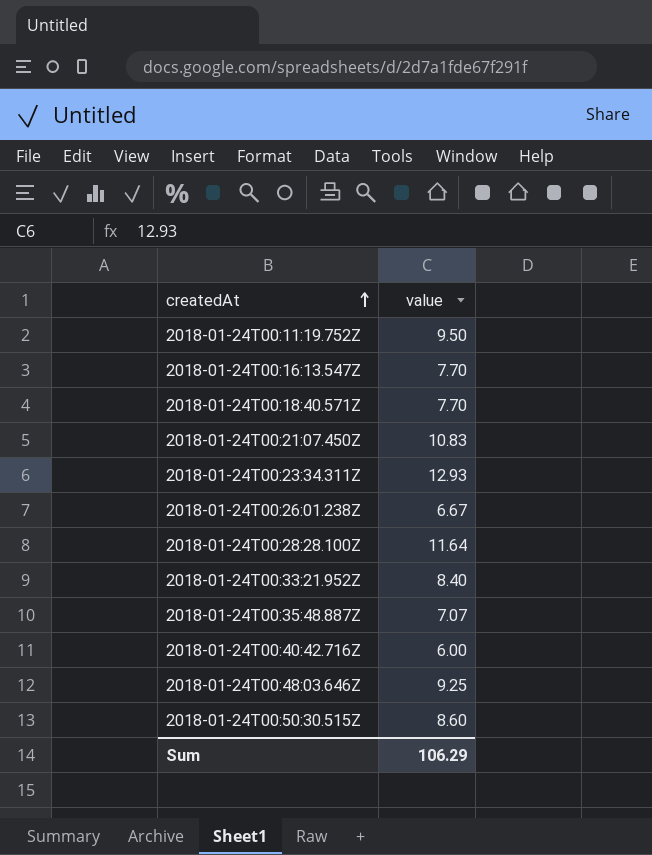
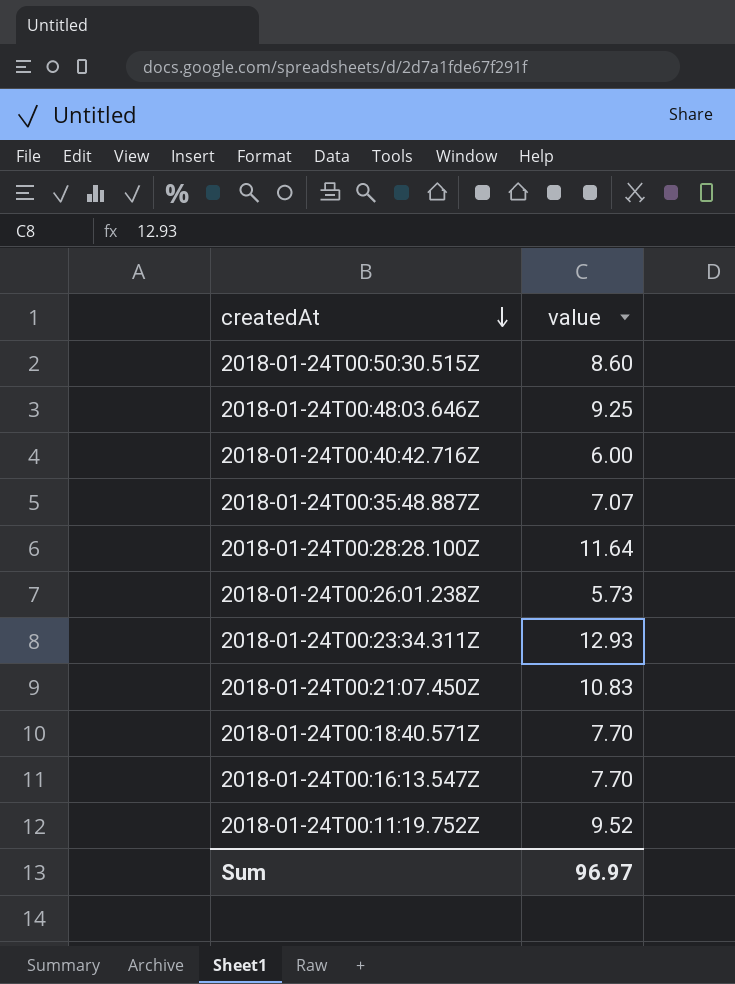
row order: createdAt ascending -> createdAt descending
row 2018-01-24T00:33:21.952Z: 8.40 -> none
2018-01-24T00:26:01.238Z | value: 6.67 -> 5.73
2018-01-24T00:11:19.752Z | value: 9.50 -> 9.52
Sum | value: 106.29 -> 96.97

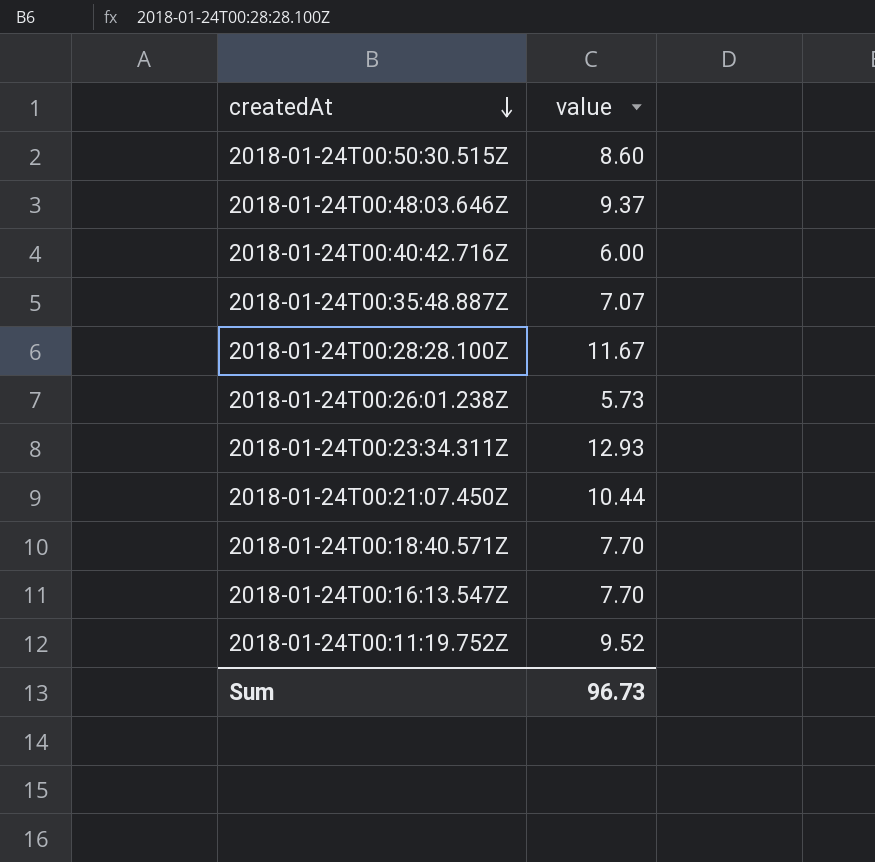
2018-01-24T00:48:03.646Z | value: 9.25 -> 9.37
2018-01-24T00:28:28.100Z | value: 11.64 -> 11.67
2018-01-24T00:21:07.450Z | value: 10.83 -> 10.44
Sum | value: 96.97 -> 96.73

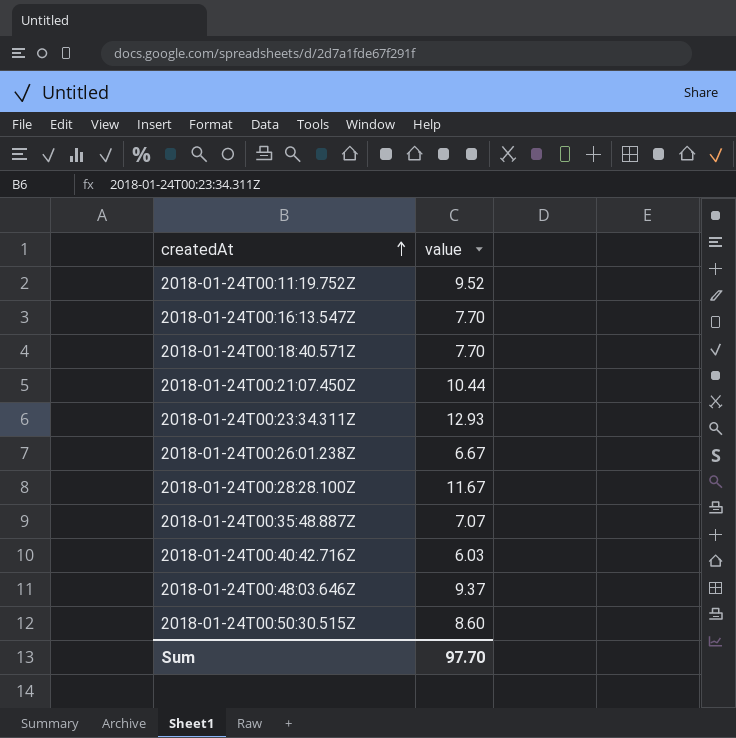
row order: createdAt descending -> createdAt ascending
2018-01-24T00:26:01.238Z | value: 5.73 -> 6.67
2018-01-24T00:40:42.716Z | value: 6.00 -> 6.03
Sum | value: 96.73 -> 97.70

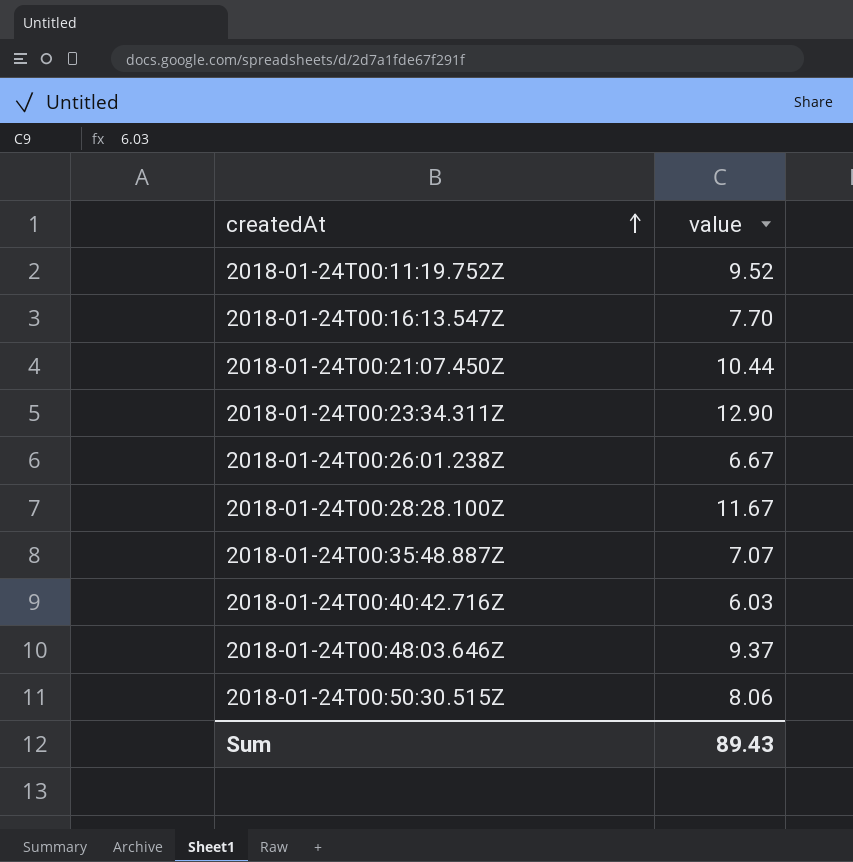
row 2018-01-24T00:18:40.571Z: 7.70 -> none
2018-01-24T00:23:34.311Z | value: 12.93 -> 12.90
2018-01-24T00:50:30.515Z | value: 8.60 -> 8.06
Sum | value: 97.70 -> 89.43

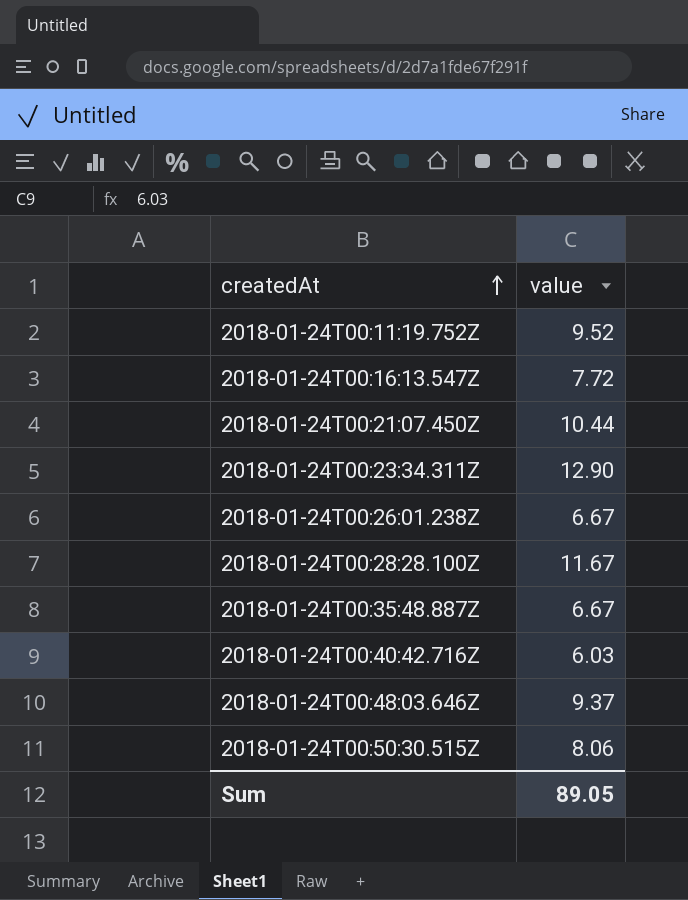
2018-01-24T00:16:13.547Z | value: 7.70 -> 7.72
2018-01-24T00:35:48.887Z | value: 7.07 -> 6.67
Sum | value: 89.43 -> 89.05

